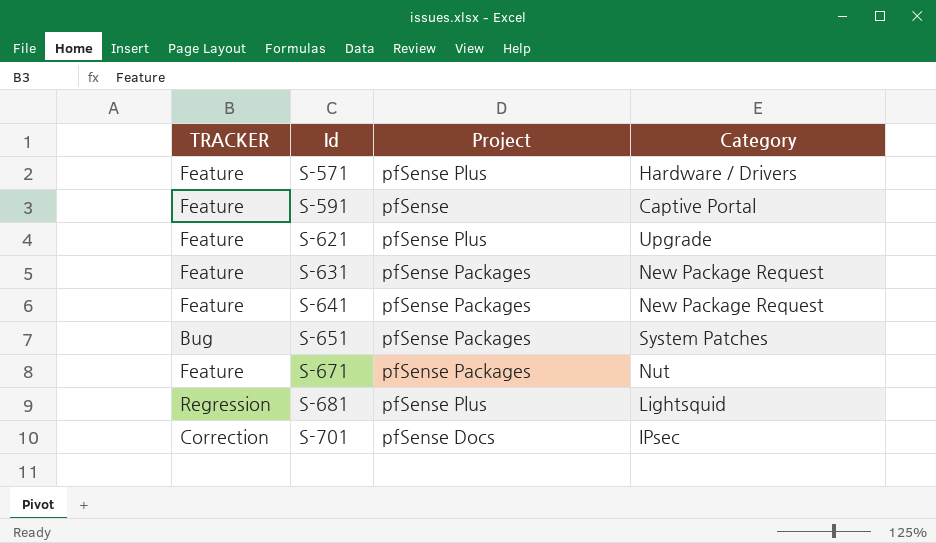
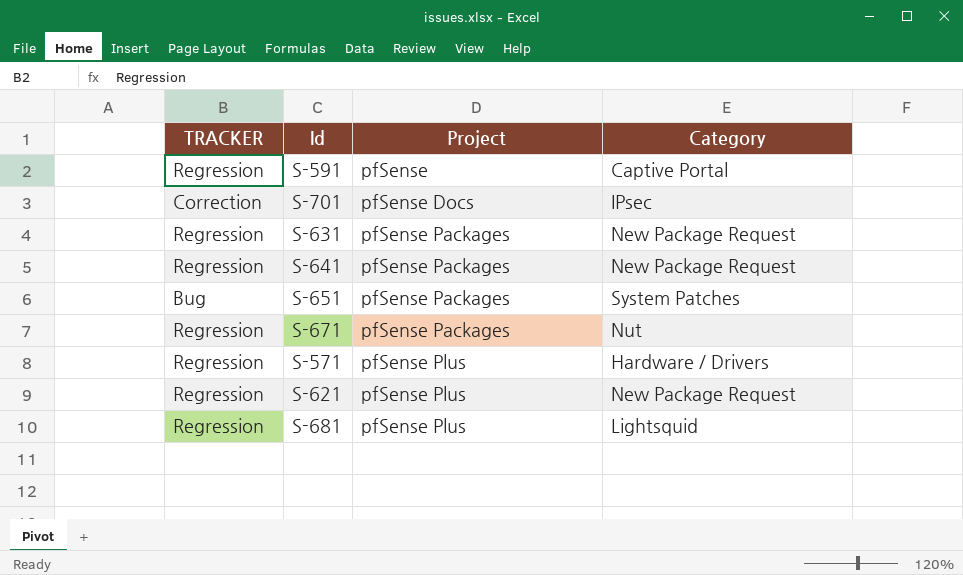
row order: Id ascending -> Project ascending
S-591 | TRACKER: Feature -> Regression
S-631 | TRACKER: Feature -> Regression
S-641 | TRACKER: Feature -> Regression
S-671 | TRACKER: Feature -> Regression
S-571 | TRACKER: Feature -> Regression
S-621 | TRACKER: Feature -> Regression
S-621 | Category: Upgrade -> New Package Request

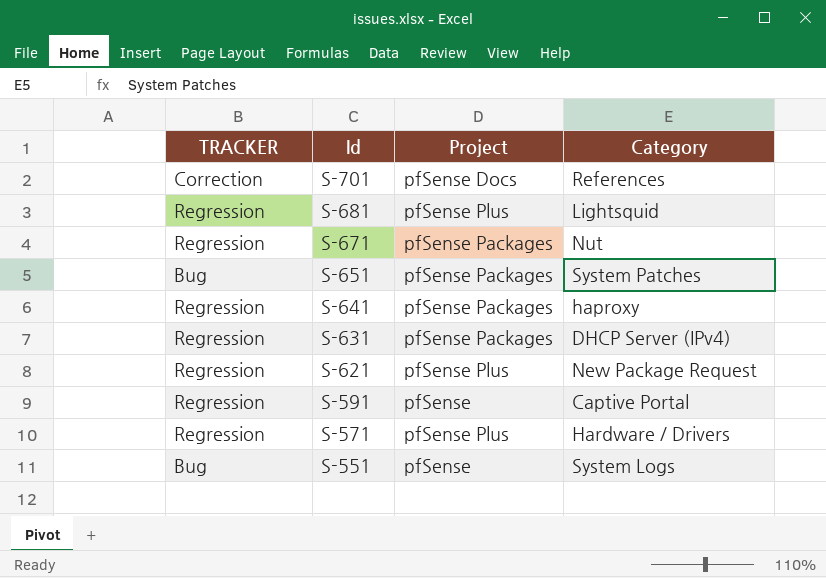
row order: Project ascending -> Id descending
S-701 | Category: IPsec -> References
S-641 | Category: New Package Request -> haproxy
S-631 | Category: New Package Request -> DHCP Server (IPv4)
row S-551: none -> Bug | pfSense | System Logs

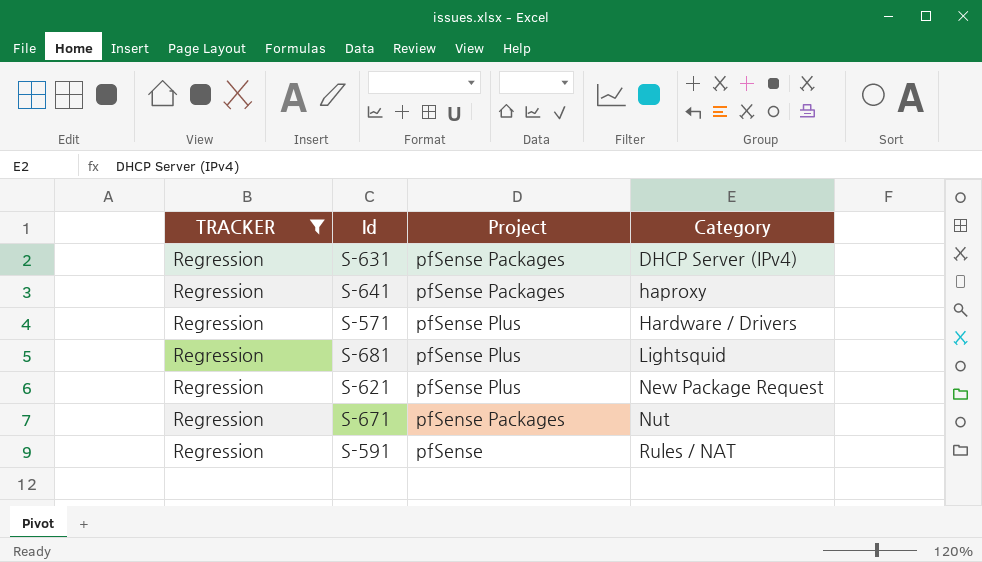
filter: none -> TRACKER = Regression
row order: Id descending -> Category ascending
S-591 | Category: Captive Portal -> Rules / NAT

